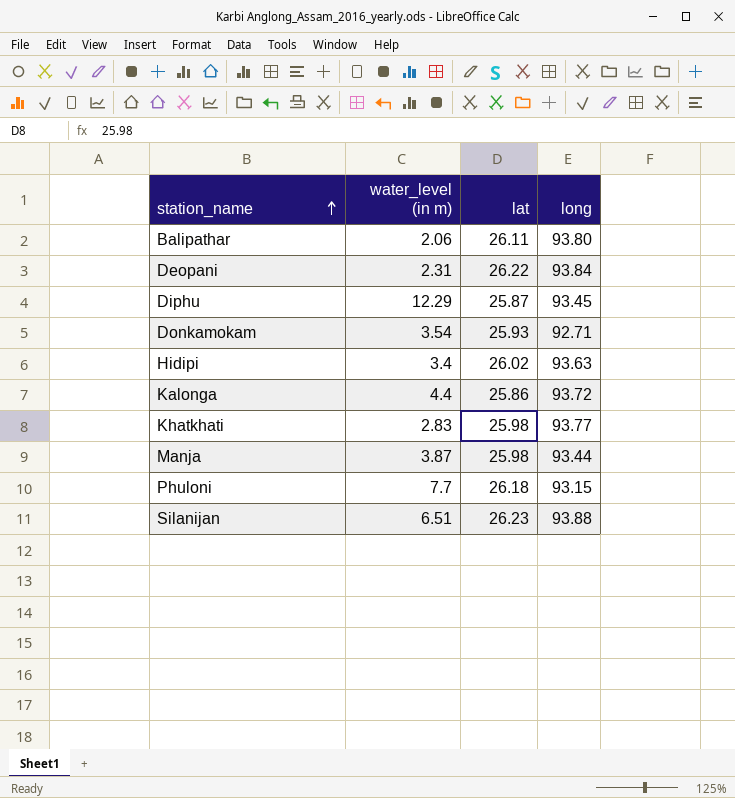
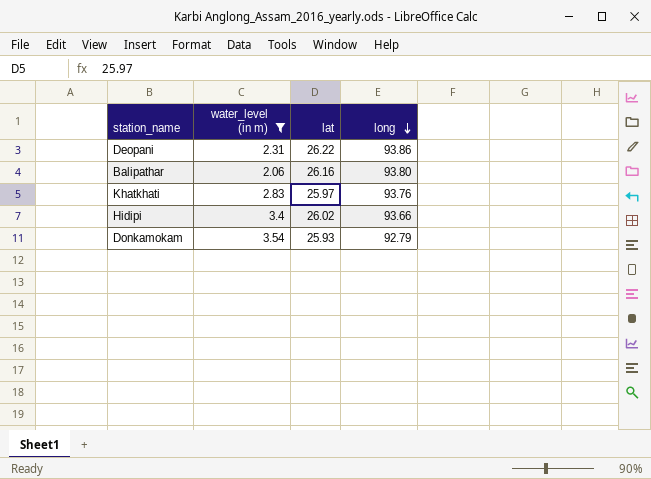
filter: none -> water_level (in m) <= 3.54
row order: station_name ascending -> long descending
Deopani | long: 93.84 -> 93.86
Balipathar | lat: 26.11 -> 26.16
Khatkhati | lat: 25.98 -> 25.97
Khatkhati | long: 93.77 -> 93.76
Hidipi | long: 93.63 -> 93.66
Donkamokam | long: 92.71 -> 92.79

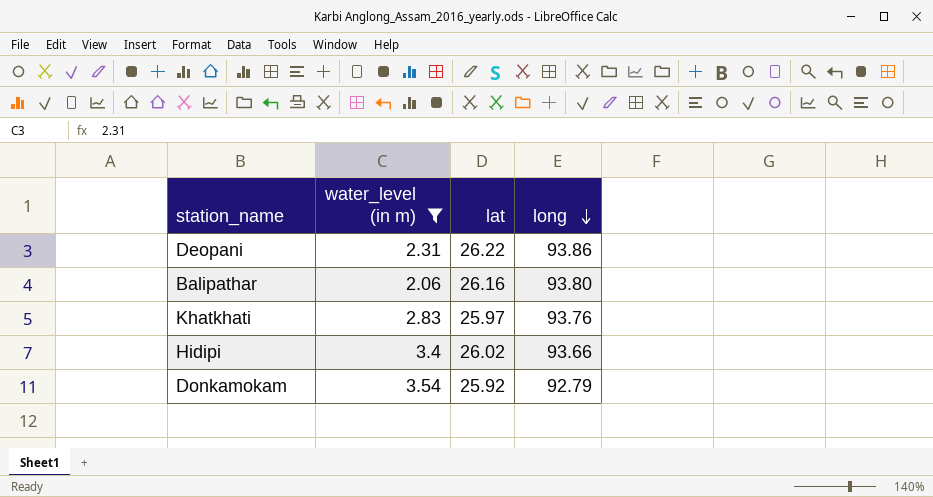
Donkamokam | lat: 25.93 -> 25.92

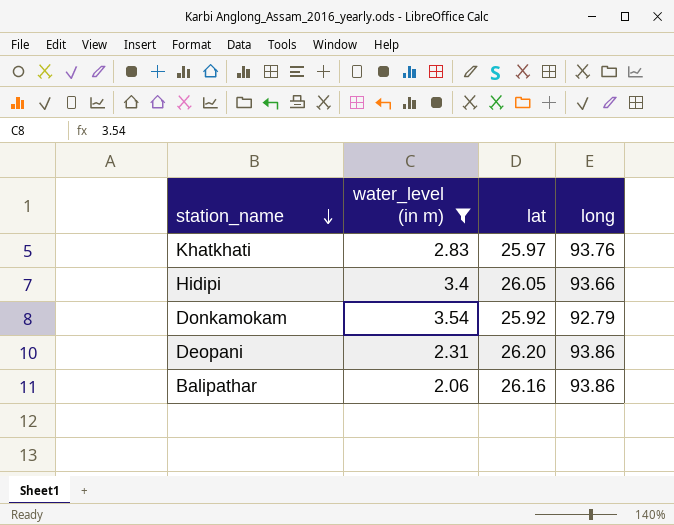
row order: long descending -> station_name descending
Hidipi | lat: 26.02 -> 26.05
Deopani | lat: 26.22 -> 26.20
Balipathar | long: 93.80 -> 93.86

